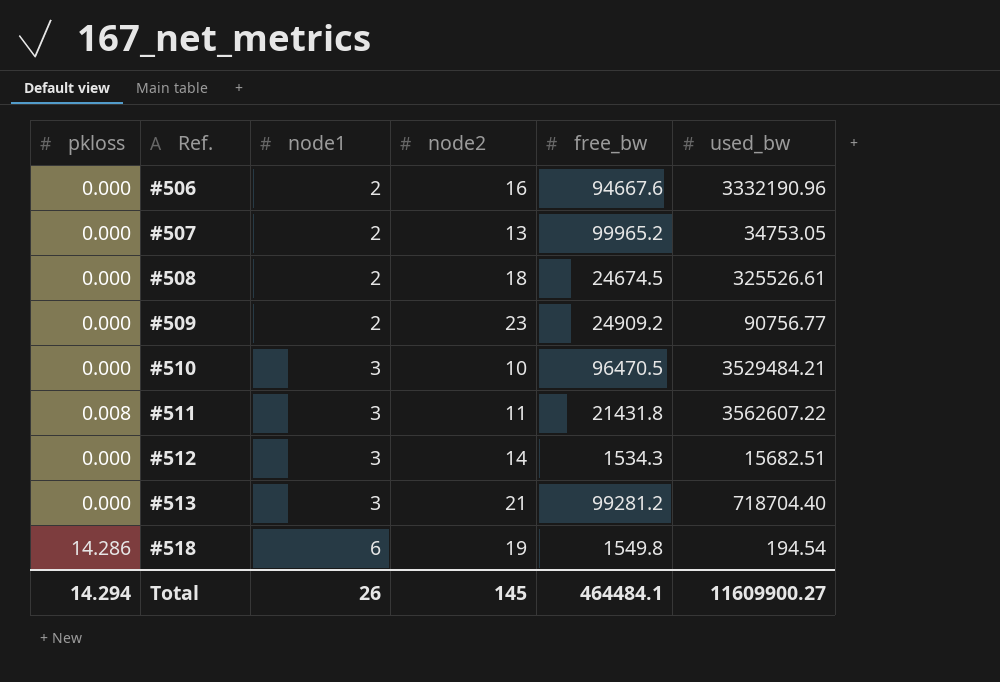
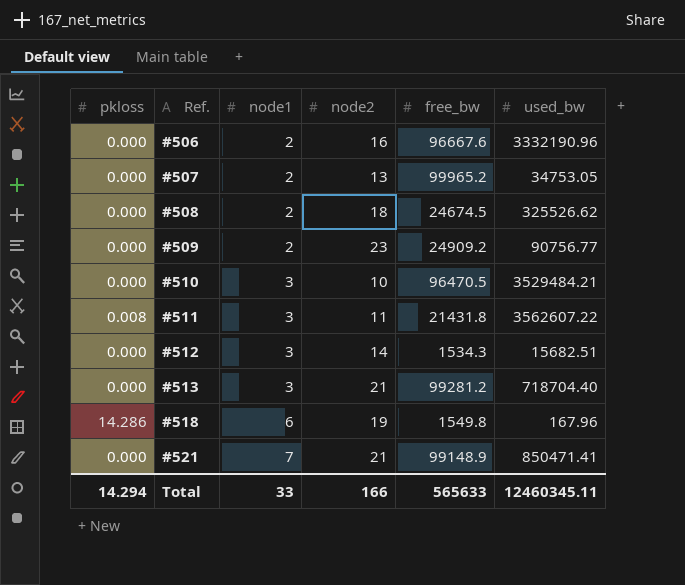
#506 | free_bw: 94667.6 -> 96667.6
#508 | used_bw: 325526.61 -> 325526.62
#518 | used_bw: 194.54 -> 167.96
row #521: none -> 0.000 | 7 | 21 | 99148.9 | 850471.41
Total | node1: 26 -> 33
Total | node2: 145 -> 166
Total | free_bw: 464484.1 -> 565633
Total | used_bw: 11609900.27 -> 12460345.11

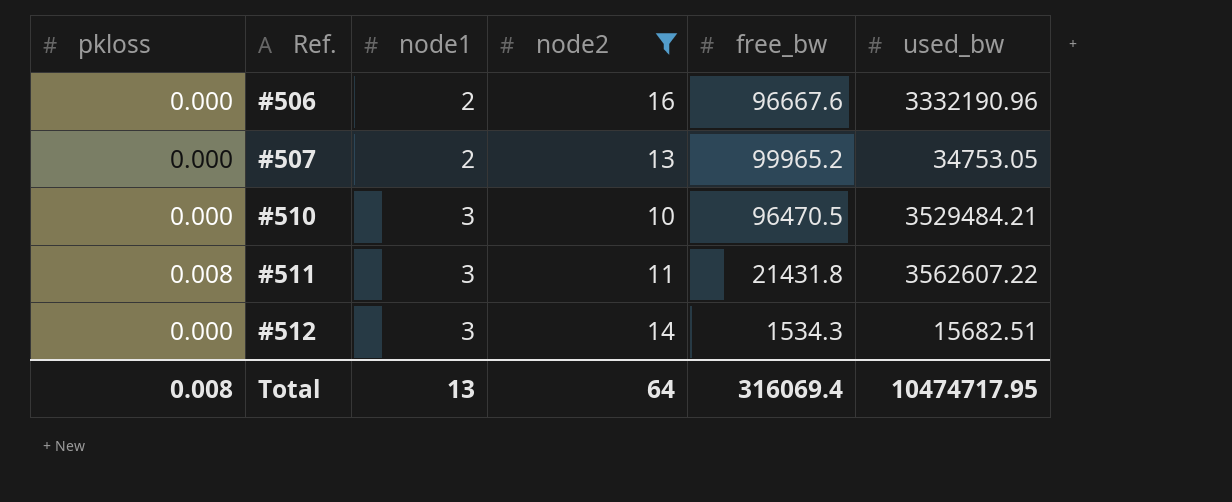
filter: none -> node2 <= 16
Total | pkloss: 14.294 -> 0.008
Total | node1: 33 -> 13
Total | node2: 166 -> 64
Total | free_bw: 565633 -> 316069.4
Total | used_bw: 12460345.11 -> 10474717.95

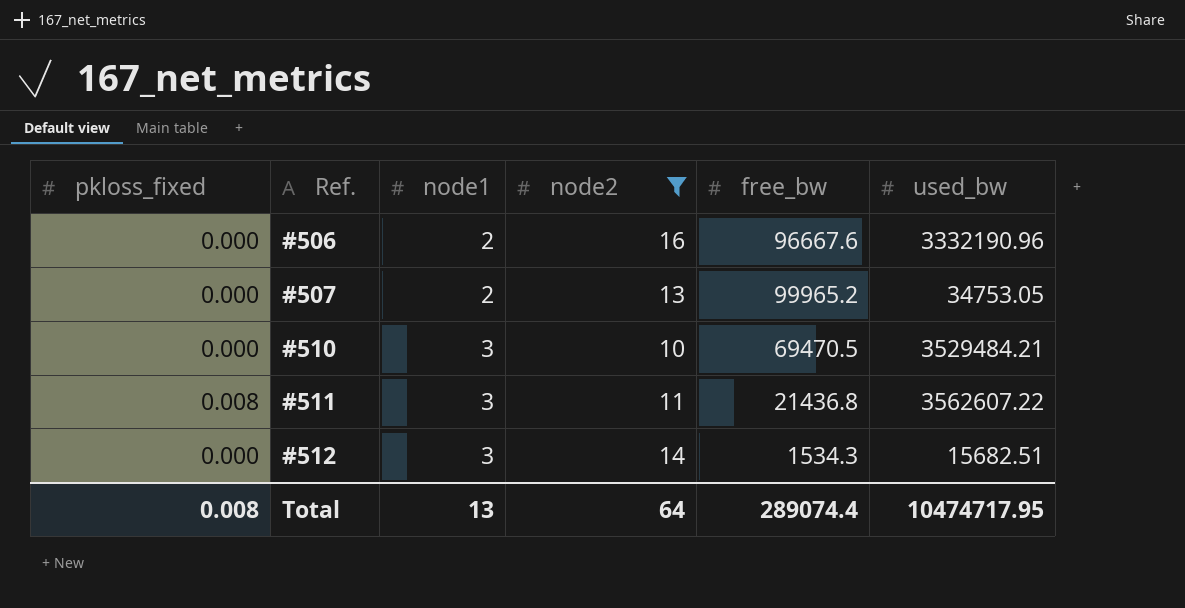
column name: pkloss -> pkloss_fixed
#510 | free_bw: 96470.5 -> 69470.5
#511 | free_bw: 21431.8 -> 21436.8
Total | free_bw: 316069.4 -> 289074.4

